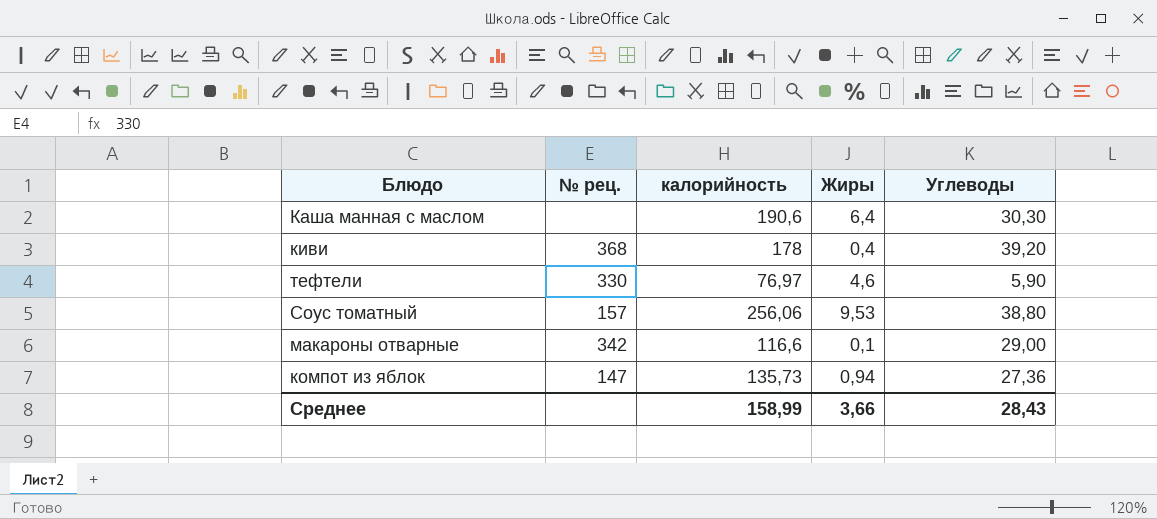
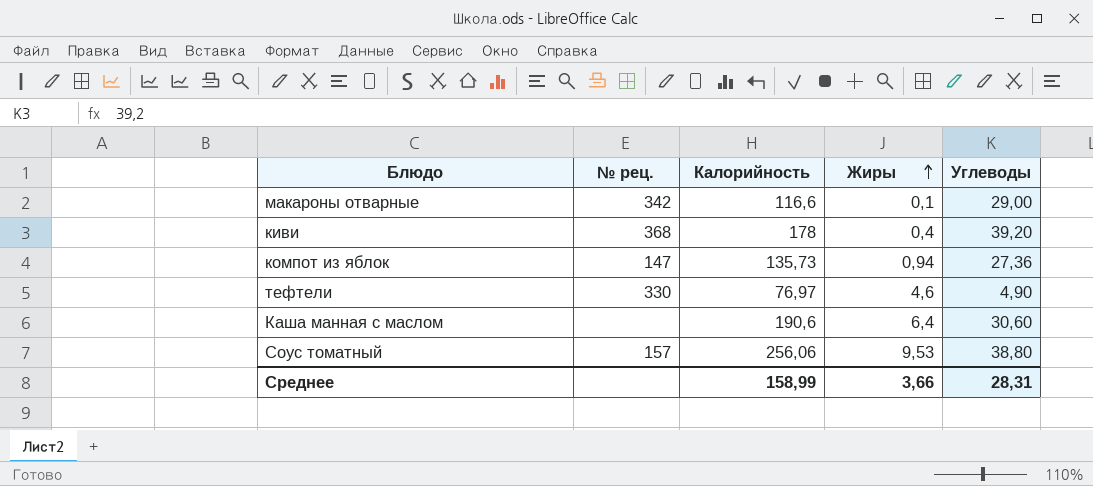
row order: none -> Жиры ascending
column name: калорийность -> Калорийность
тефтели | Углеводы: 5,90 -> 4,90
Каша манная с маслом | Углеводы: 30,30 -> 30,60
Среднее | Углеводы: 28,43 -> 28,31

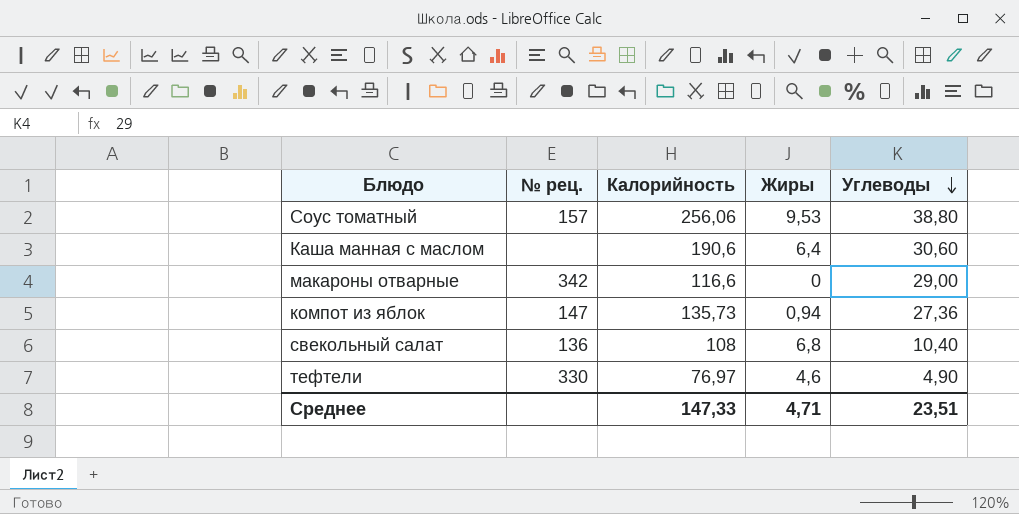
row order: Жиры ascending -> Углеводы descending
row киви: 368 | 178 | 0,4 | 39,20 -> none
макароны отварные | Жиры: 0,1 -> 0
row свекольный салат: none -> 136 | 108 | 6,8 | 10,40
Среднее | Калорийность: 158,99 -> 147,33
Среднее | Жиры: 3,66 -> 4,71
Среднее | Углеводы: 28,31 -> 23,51

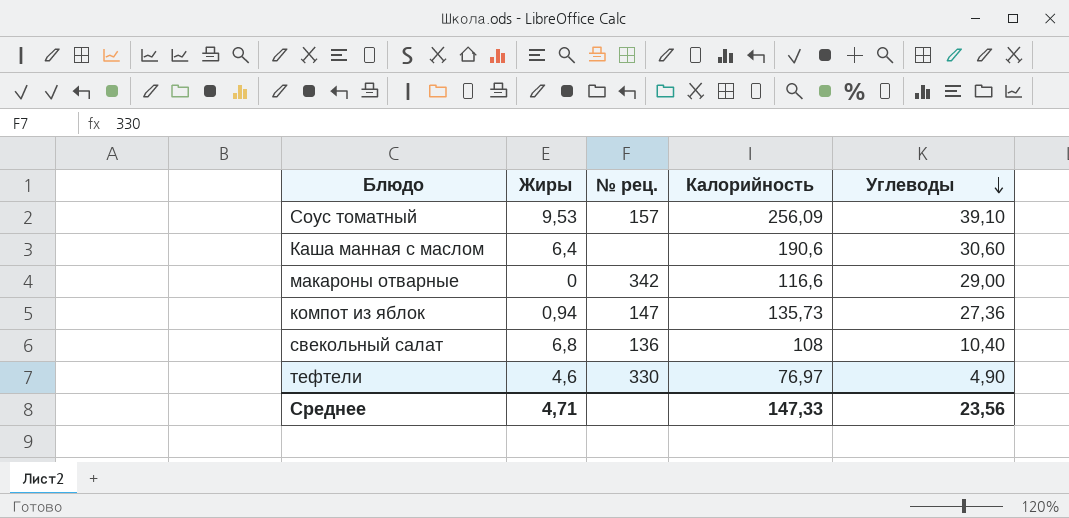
column Жиры | position: 4 -> 2
Соус томатный | Калорийность: 256,06 -> 256,09
Соус томатный | Углеводы: 38,80 -> 39,10
Среднее | Углеводы: 23,51 -> 23,56

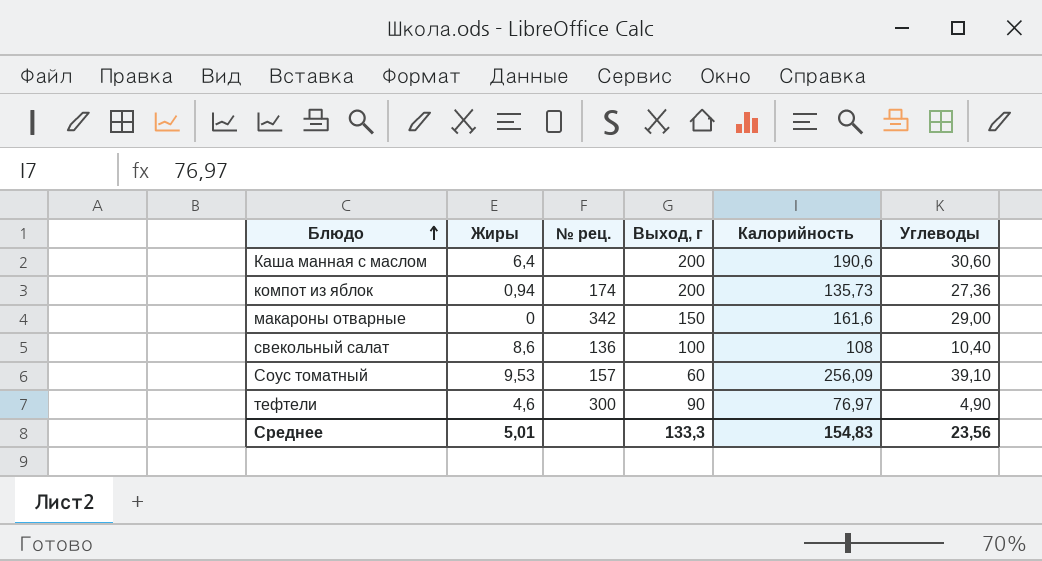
row order: Углеводы descending -> Блюдо ascending
column Выход, г | position: none -> 4
компот из яблок | № рец.: 147 -> 174
макароны отварные | Калорийность: 116,6 -> 161,6
свекольный салат | Жиры: 6,8 -> 8,6
тефтели | № рец.: 330 -> 300
Среднее | Жиры: 4,71 -> 5,01
Среднее | Калорийность: 147,33 -> 154,83

